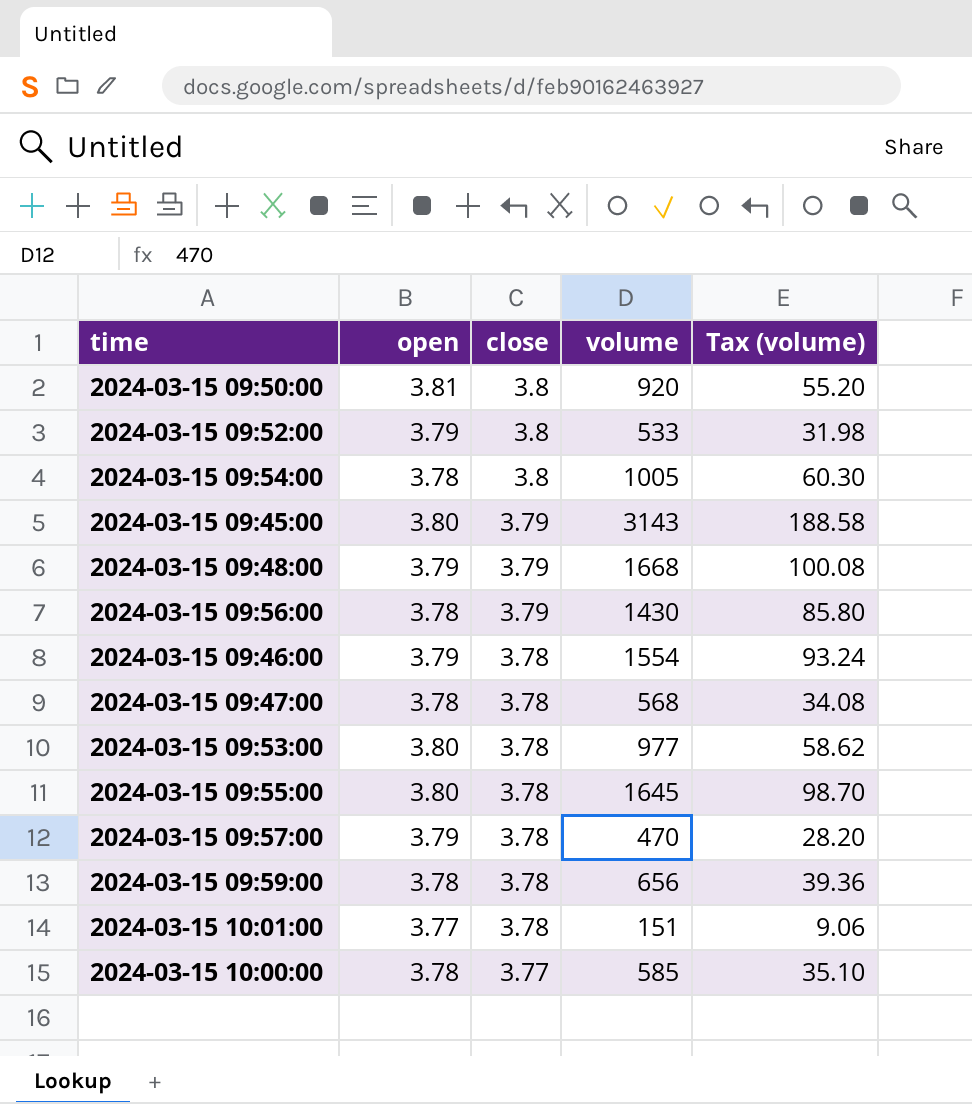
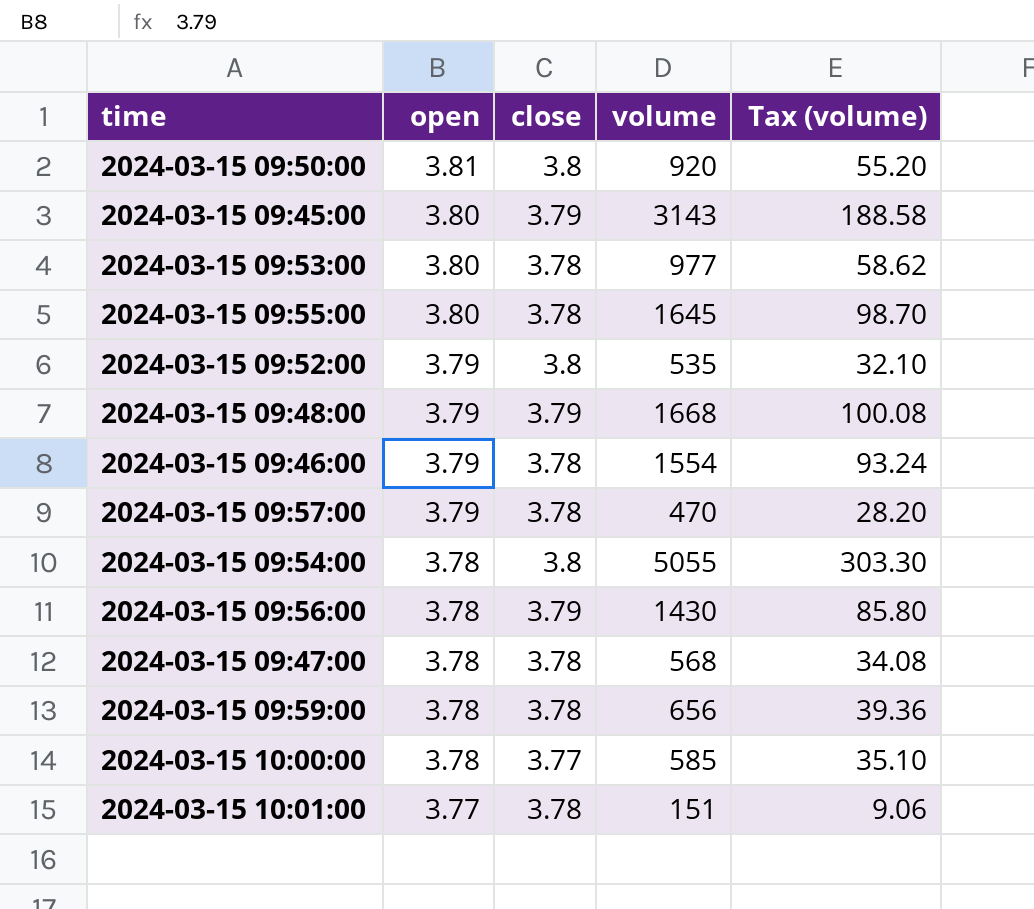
row order: close descending -> open descending
2024-03-15 09:52:00 | volume: 533 -> 535
2024-03-15 09:52:00 | Tax (volume): 31.98 -> 32.10
2024-03-15 09:54:00 | volume: 1005 -> 5055
2024-03-15 09:54:00 | Tax (volume): 60.30 -> 303.30

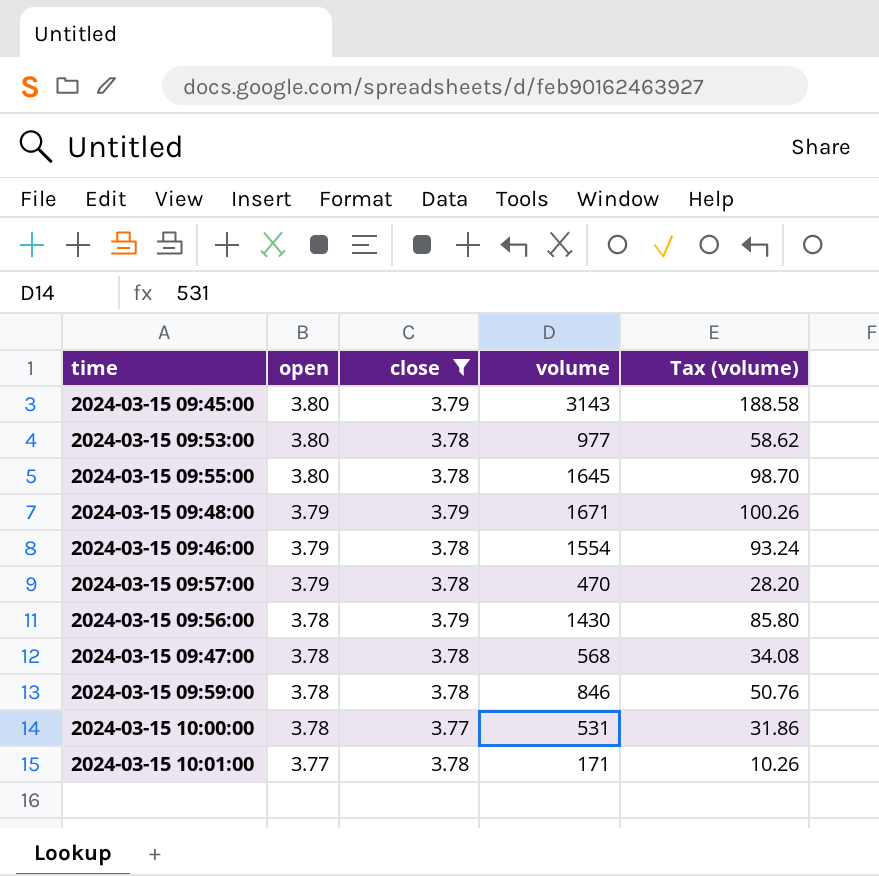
filter: none -> close != 3.8
2024-03-15 09:48:00 | volume: 1668 -> 1671
2024-03-15 09:48:00 | Tax (volume): 100.08 -> 100.26
2024-03-15 09:59:00 | volume: 656 -> 846
2024-03-15 09:59:00 | Tax (volume): 39.36 -> 50.76
2024-03-15 10:00:00 | volume: 585 -> 531
2024-03-15 10:00:00 | Tax (volume): 35.10 -> 31.86
2024-03-15 10:01:00 | volume: 151 -> 171
2024-03-15 10:01:00 | Tax (volume): 9.06 -> 10.26

